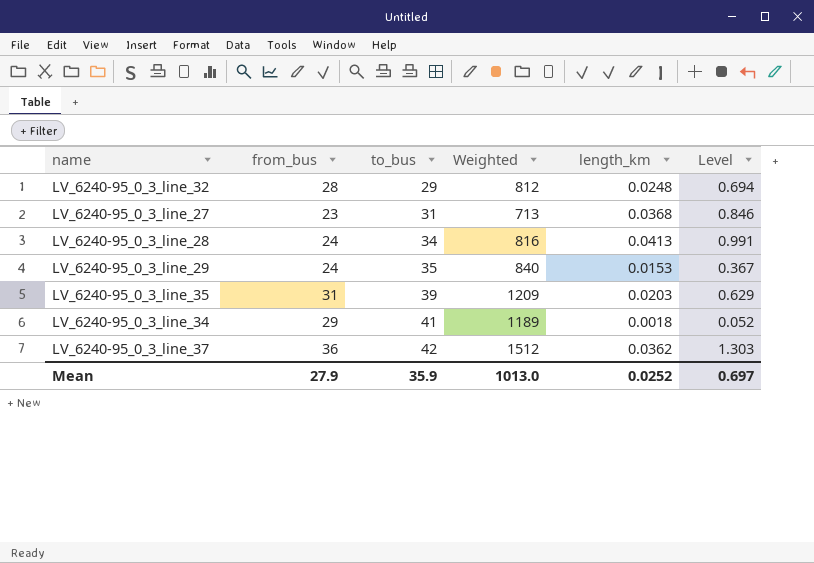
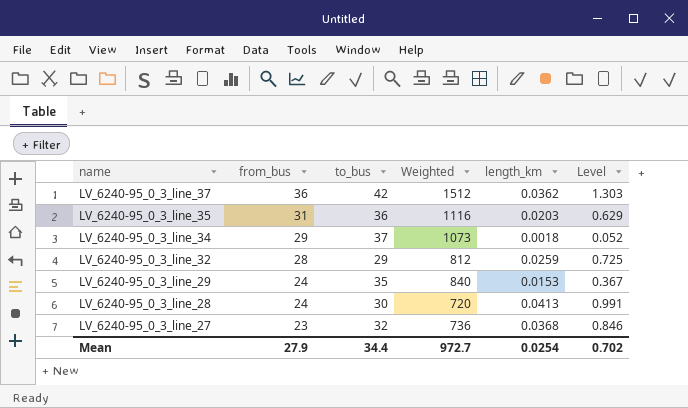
row order: to_bus ascending -> name descending
LV_6240-95_0_3_line_35 | to_bus: 39 -> 36
LV_6240-95_0_3_line_35 | Weighted: 1209 -> 1116
LV_6240-95_0_3_line_34 | to_bus: 41 -> 37
LV_6240-95_0_3_line_34 | Weighted: 1189 -> 1073
LV_6240-95_0_3_line_32 | length_km: 0.0248 -> 0.0259
LV_6240-95_0_3_line_32 | Level: 0.694 -> 0.725
LV_6240-95_0_3_line_28 | to_bus: 34 -> 30
LV_6240-95_0_3_line_28 | Weighted: 816 -> 720
LV_6240-95_0_3_line_27 | to_bus: 31 -> 32
LV_6240-95_0_3_line_27 | Weighted: 713 -> 736
Mean | to_bus: 35.9 -> 34.4
Mean | Weighted: 1013.0 -> 972.7
Mean | length_km: 0.0252 -> 0.0254
Mean | Level: 0.697 -> 0.702

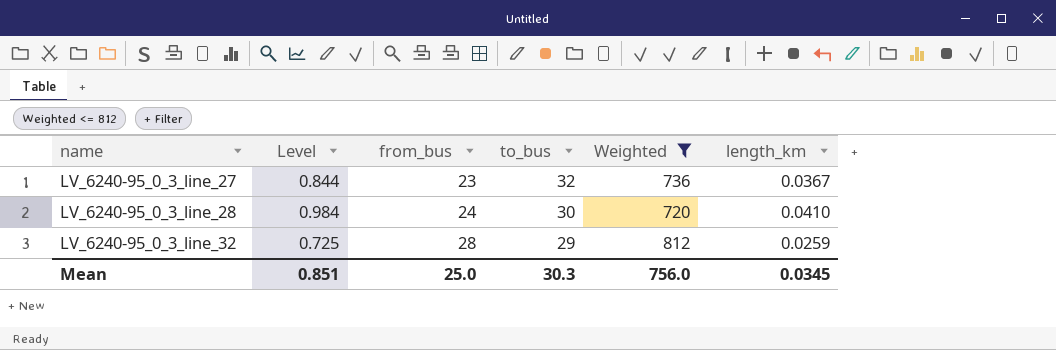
filter: none -> Weighted <= 812
row order: name descending -> name ascending
column Level | position: 6 -> 2
LV_6240-95_0_3_line_27 | Level: 0.846 -> 0.844
LV_6240-95_0_3_line_27 | length_km: 0.0368 -> 0.0367
LV_6240-95_0_3_line_28 | Level: 0.991 -> 0.984
LV_6240-95_0_3_line_28 | length_km: 0.0413 -> 0.0410
Mean | Level: 0.702 -> 0.851
Mean | from_bus: 27.9 -> 25.0
Mean | to_bus: 34.4 -> 30.3
Mean | Weighted: 972.7 -> 756.0
Mean | length_km: 0.0254 -> 0.0345

